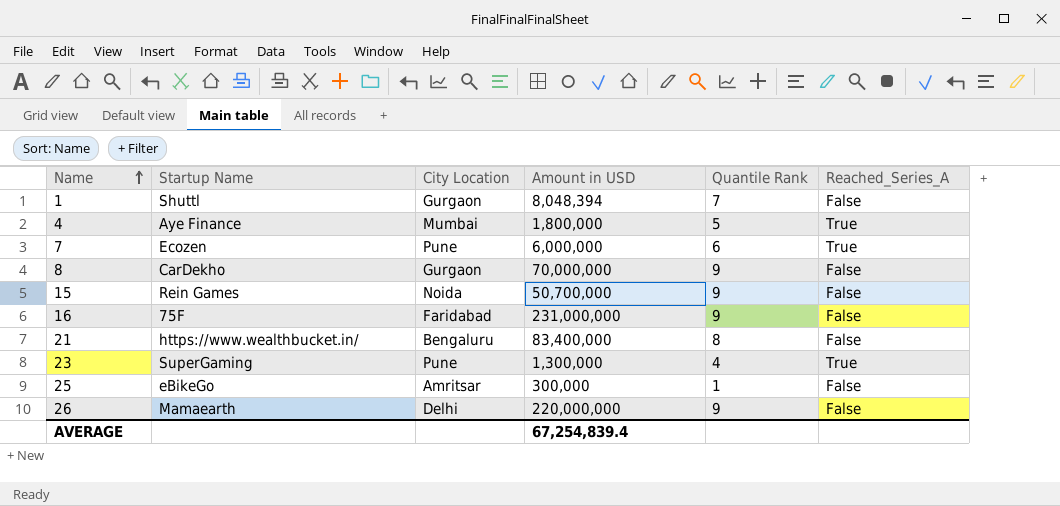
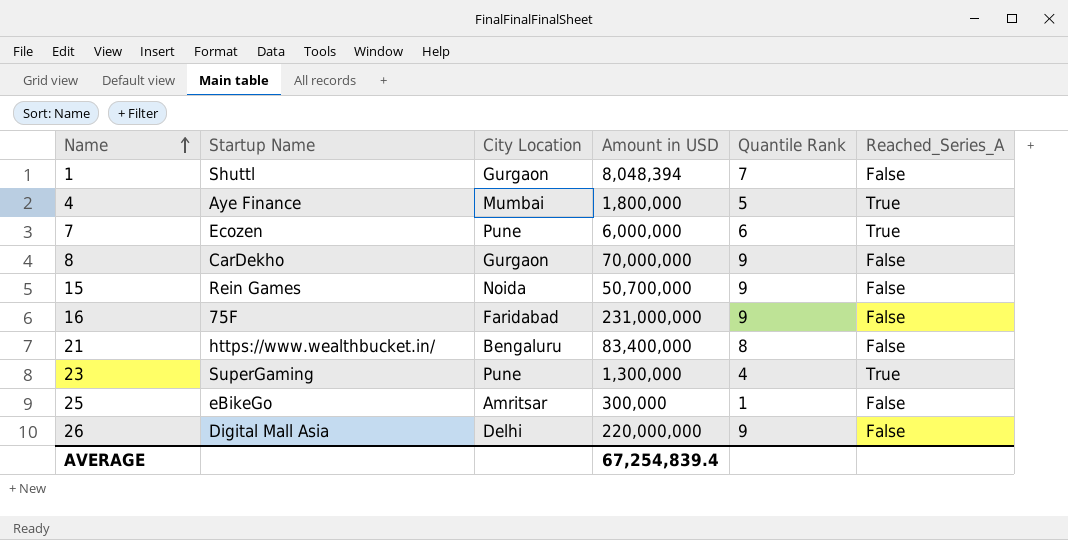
26 | Startup Name: Mamaearth -> Digital Mall Asia

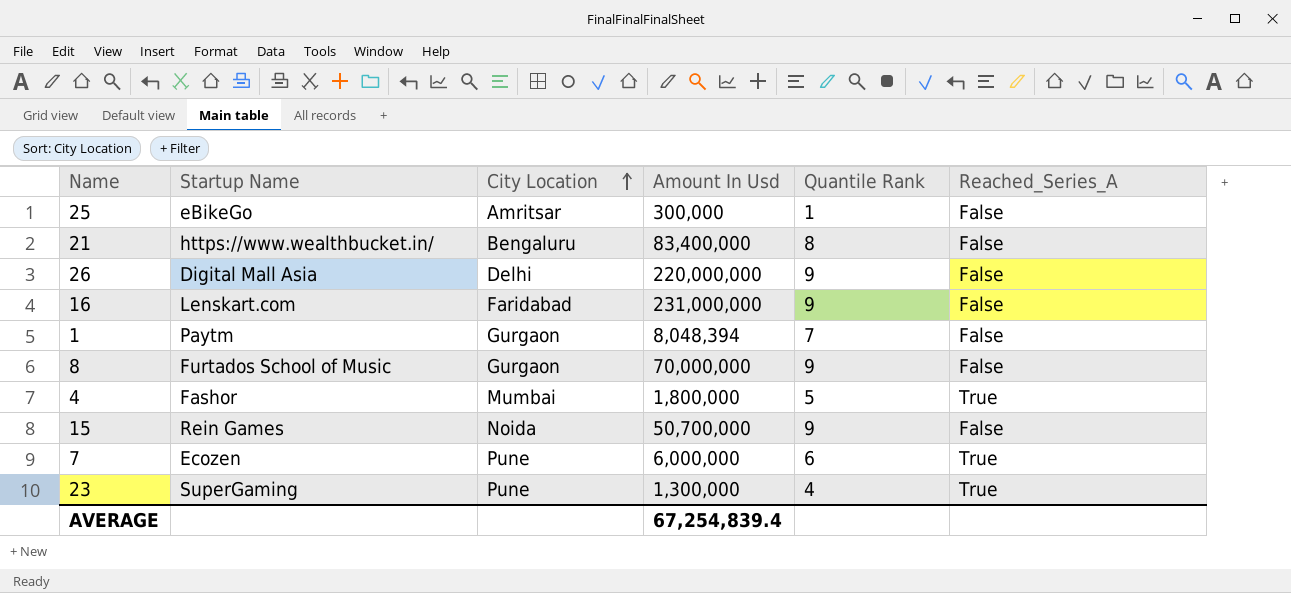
row order: Name ascending -> City Location ascending
column name: Amount in USD -> Amount In Usd
16 | Startup Name: 75F -> Lenskart.com
1 | Startup Name: Shuttl -> Paytm
8 | Startup Name: CarDekho -> Furtados School of Music
4 | Startup Name: Aye Finance -> Fashor

